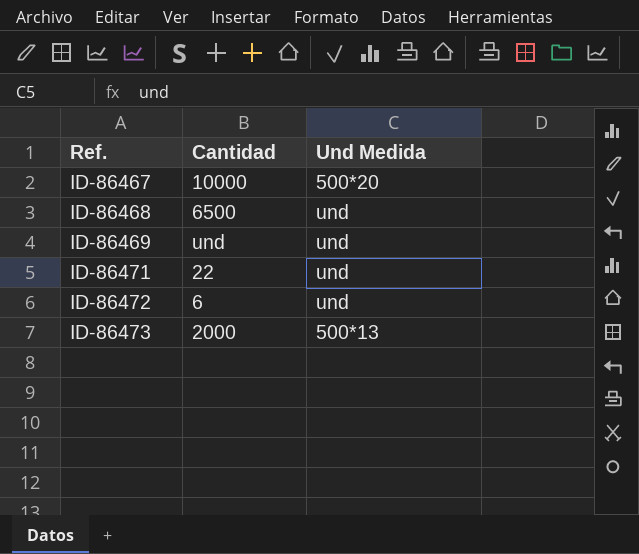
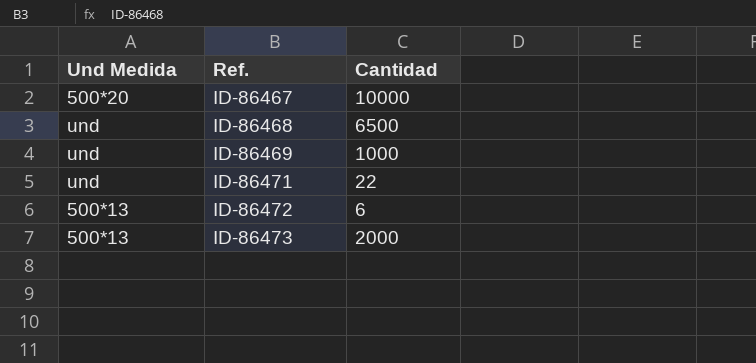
column Und Medida | position: 3 -> 1
ID-86469 | Cantidad: und -> 1000
ID-86472 | Und Medida: und -> 500*13

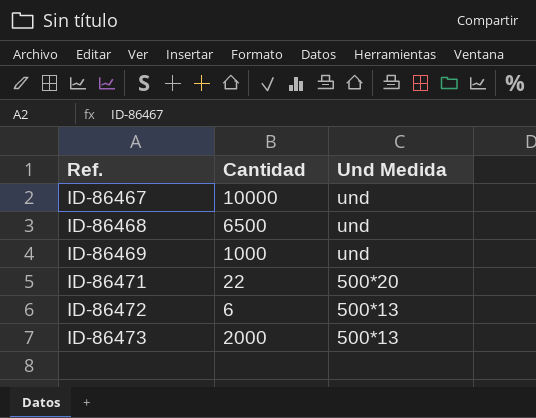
column Und Medida | position: 1 -> 3
ID-86467 | Und Medida: 500*20 -> und
ID-86471 | Und Medida: und -> 500*20

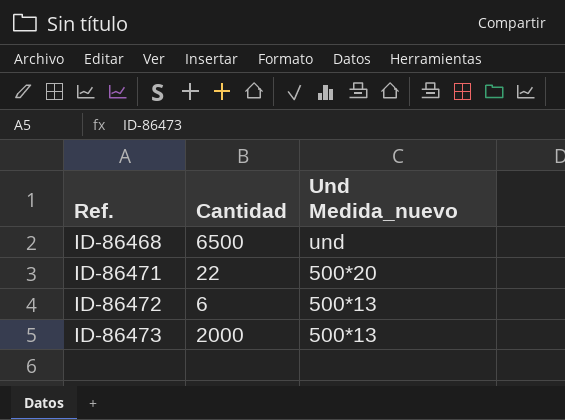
column name: Und Medida -> Und Medida_nuevo
row ID-86467: 10000 | und -> none
row ID-86469: 1000 | und -> none

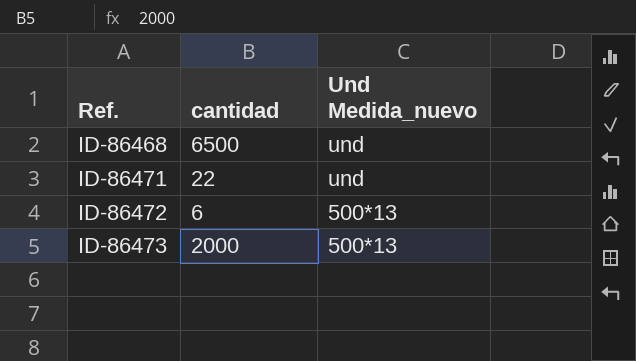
column name: Cantidad -> cantidad
ID-86471 | Und Medida_nuevo: 500*20 -> und

